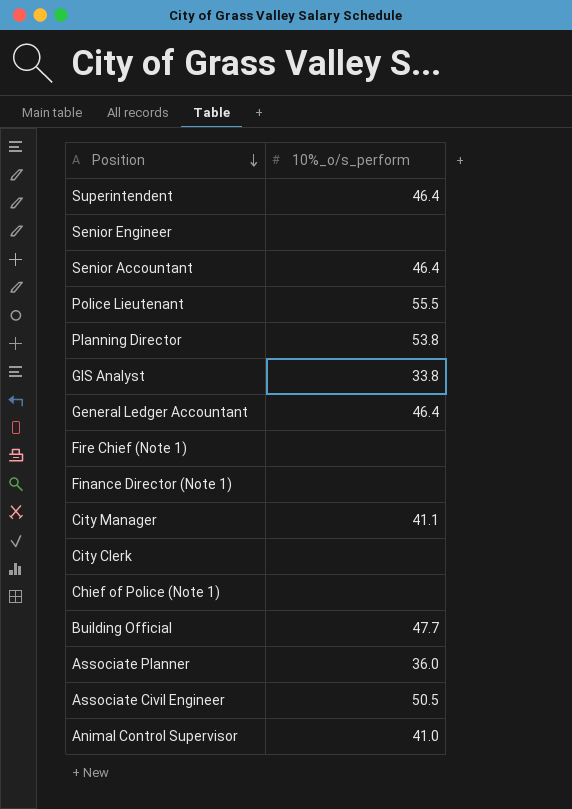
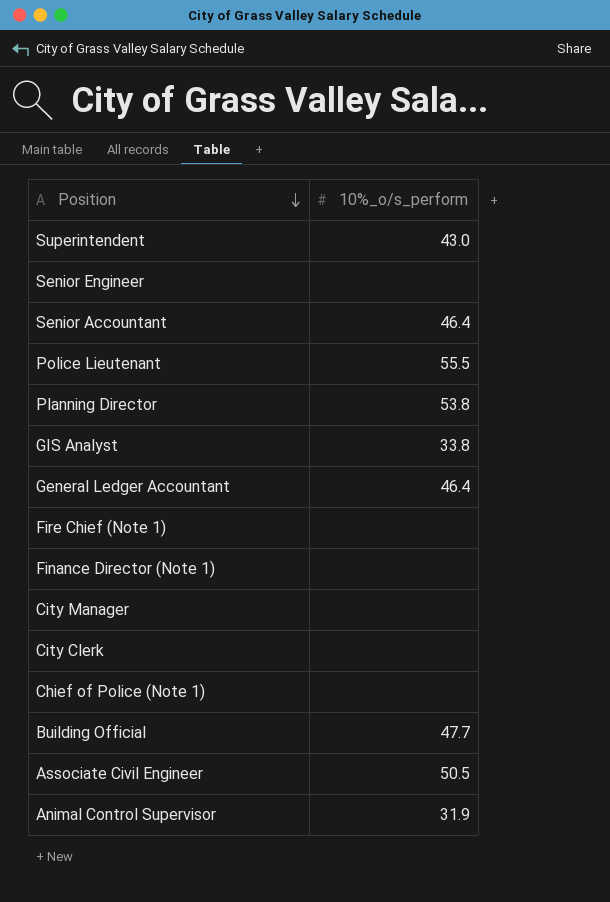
row Associate Planner: 36.0 -> none
Superintendent | 10%_o/s_perform: 46.4 -> 43.0
City Manager | 10%_o/s_perform: 41.1 -> none
Animal Control Supervisor | 10%_o/s_perform: 41.0 -> 31.9

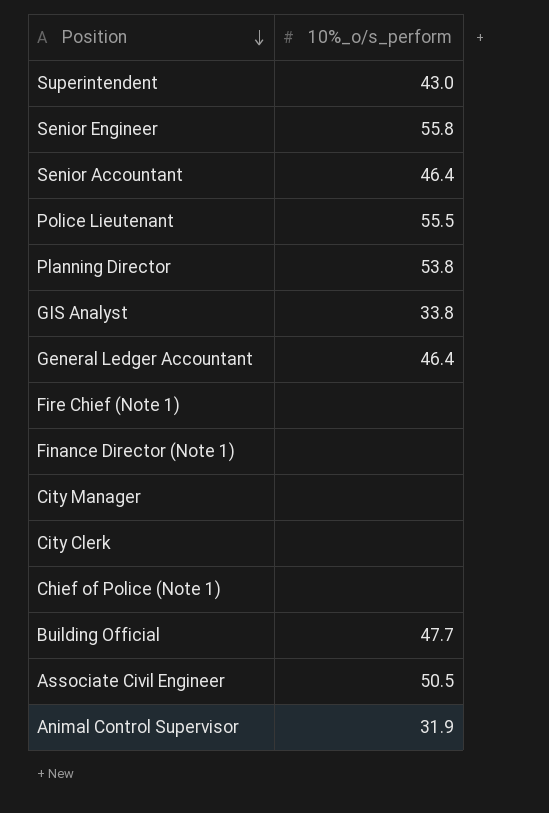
Senior Engineer | 10%_o/s_perform: none -> 55.8

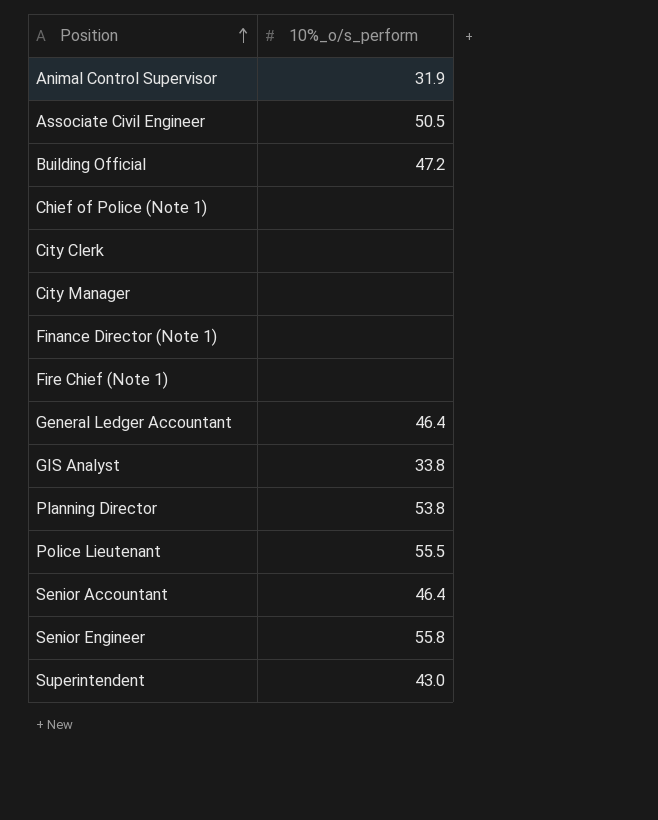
row order: Position descending -> Position ascending
Building Official | 10%_o/s_perform: 47.7 -> 47.2

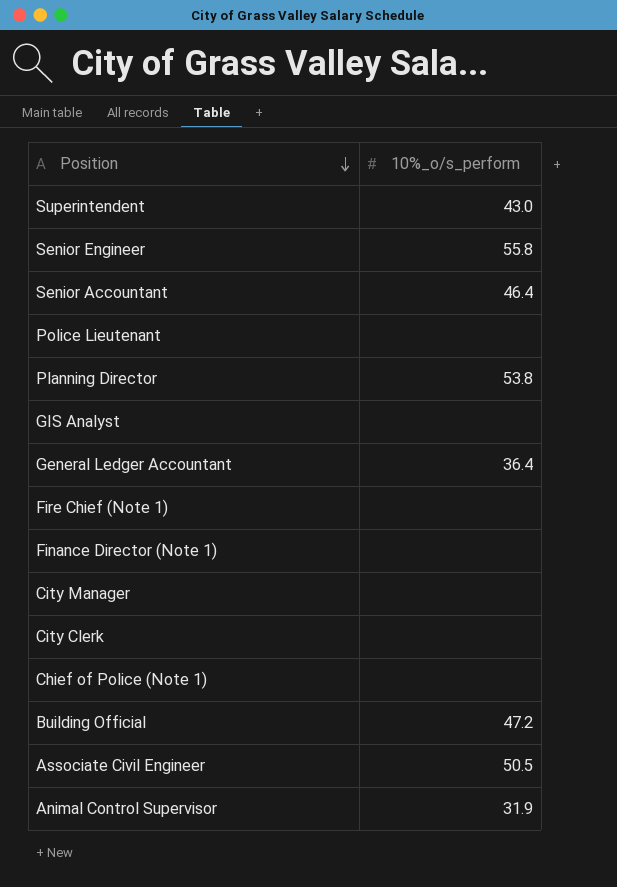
row order: Position ascending -> Position descending
Police Lieutenant | 10%_o/s_perform: 55.5 -> none
GIS Analyst | 10%_o/s_perform: 33.8 -> none
General Ledger Accountant | 10%_o/s_perform: 46.4 -> 36.4

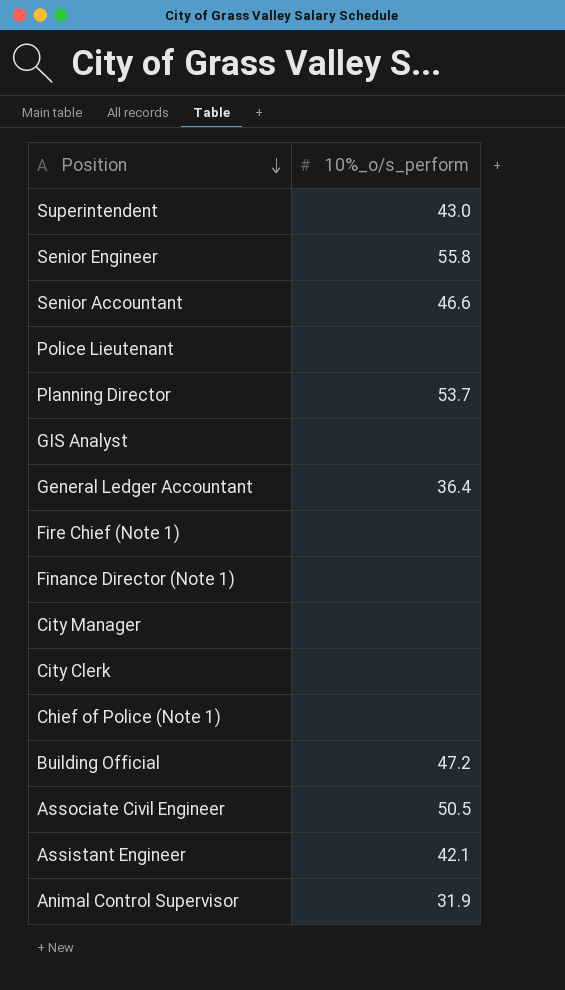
Senior Accountant | 10%_o/s_perform: 46.4 -> 46.6
Planning Director | 10%_o/s_perform: 53.8 -> 53.7
row Assistant Engineer: none -> 42.1

